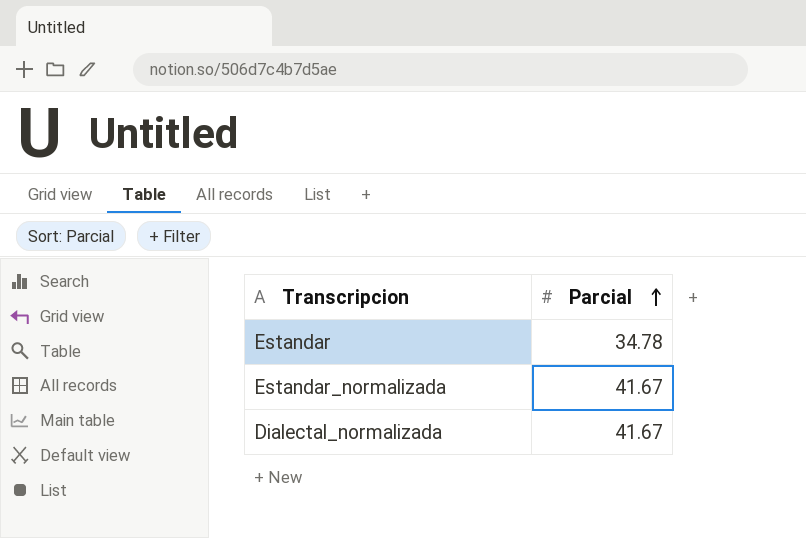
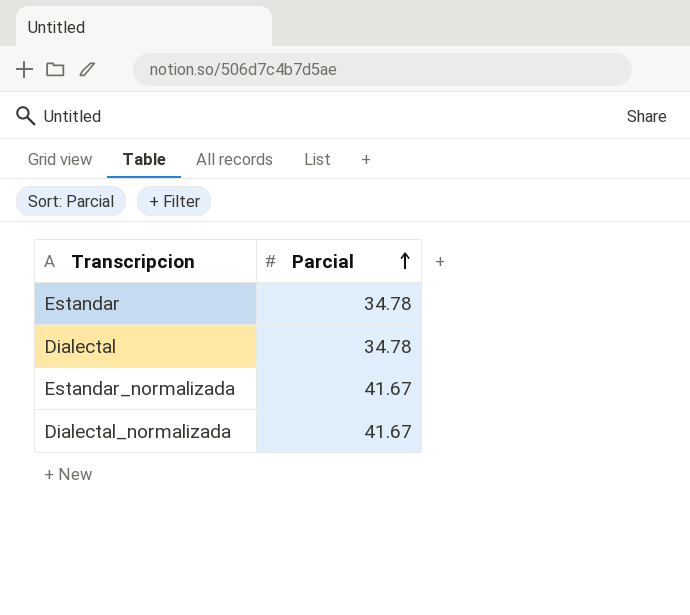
row Dialectal: none -> 34.78

